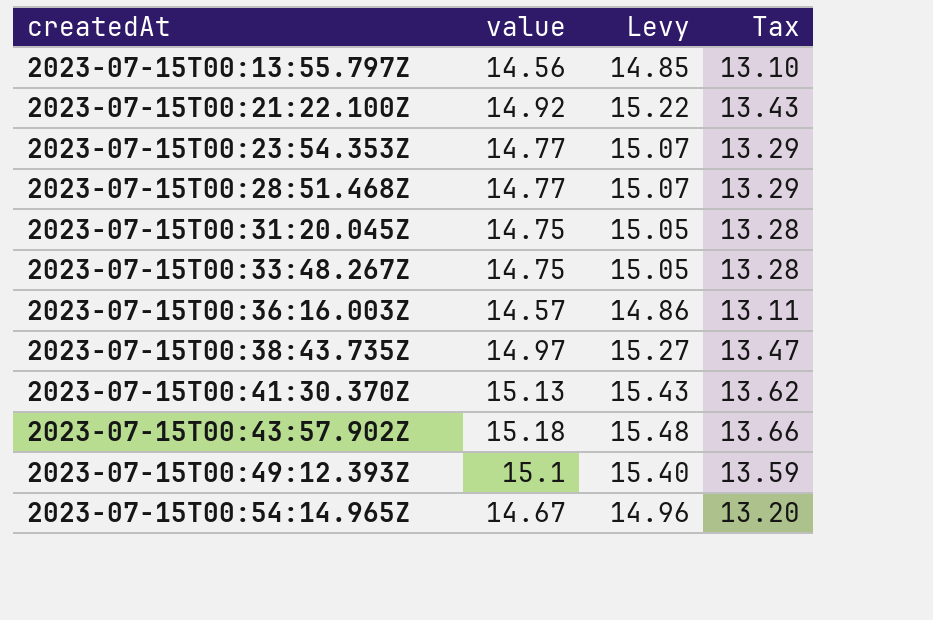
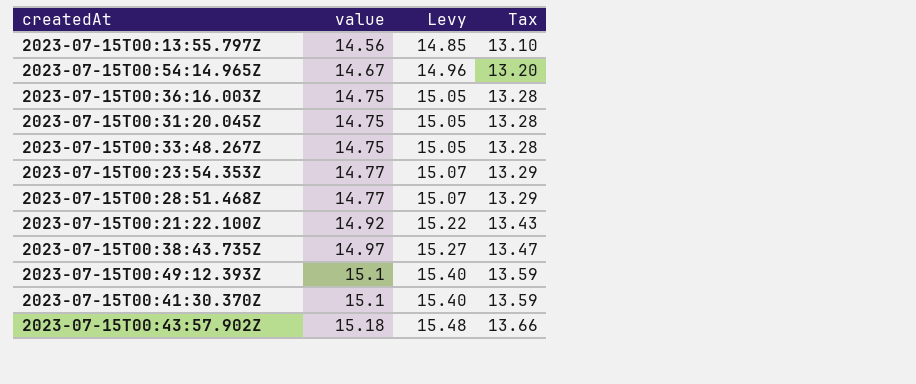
row order: createdAt ascending -> value ascending
2023-07-15T00:36:16.003Z | value: 14.57 -> 14.75
2023-07-15T00:36:16.003Z | Levy: 14.86 -> 15.05
2023-07-15T00:36:16.003Z | Tax: 13.11 -> 13.28
2023-07-15T00:41:30.370Z | value: 15.13 -> 15.1
2023-07-15T00:41:30.370Z | Levy: 15.43 -> 15.40
2023-07-15T00:41:30.370Z | Tax: 13.62 -> 13.59

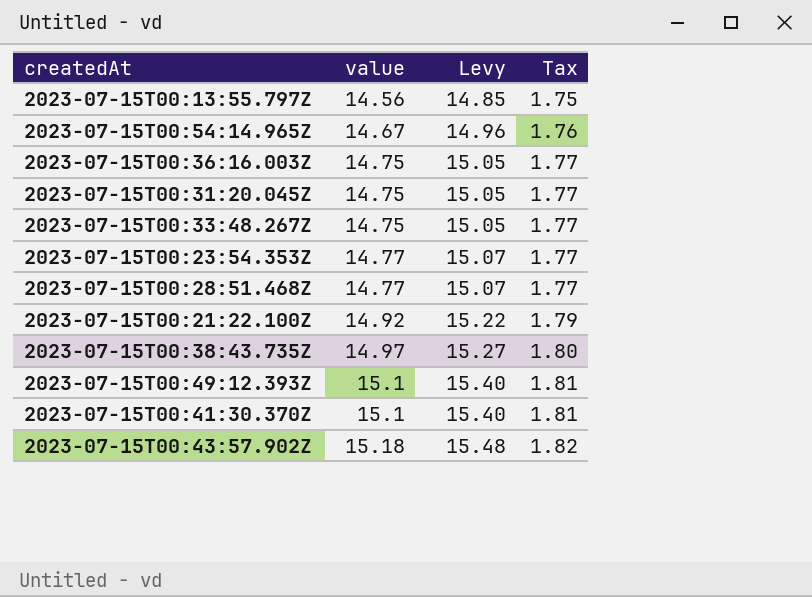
column Tax | formula: [value] * 0.9 -> [value] * 0.12

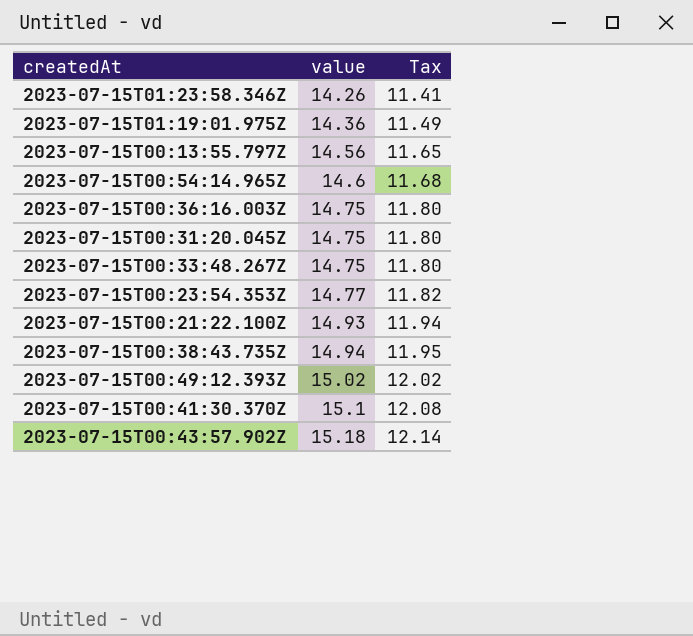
column Levy | formula: [value] * 1.02 -> none
column Tax | formula: [value] * 0.12 -> [value] * 0.8
row 2023-07-15T00:28:51.468Z: 14.77 | 15.07 | 1.77 -> none
row 2023-07-15T01:23:58.346Z: none -> 14.26 | 11.41
row 2023-07-15T01:19:01.975Z: none -> 14.36 | 11.49
2023-07-15T00:54:14.965Z | value: 14.67 -> 14.6
2023-07-15T00:21:22.100Z | value: 14.92 -> 14.93
2023-07-15T00:38:43.735Z | value: 14.97 -> 14.94
2023-07-15T00:49:12.393Z | value: 15.1 -> 15.02

